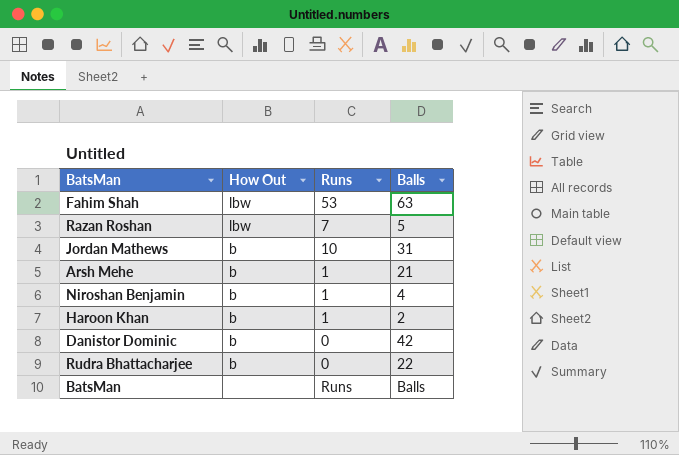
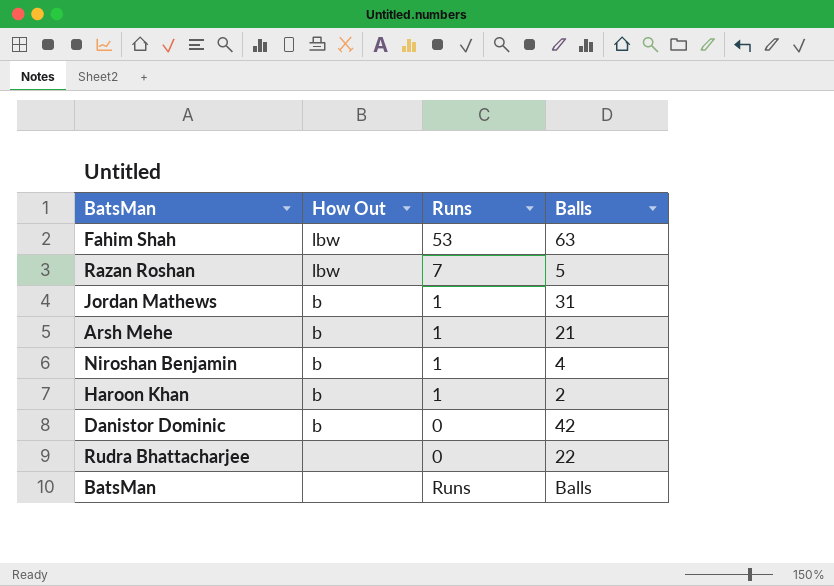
Jordan Mathews | Runs: 10 -> 1
Rudra Bhattacharjee | How Out: b -> none

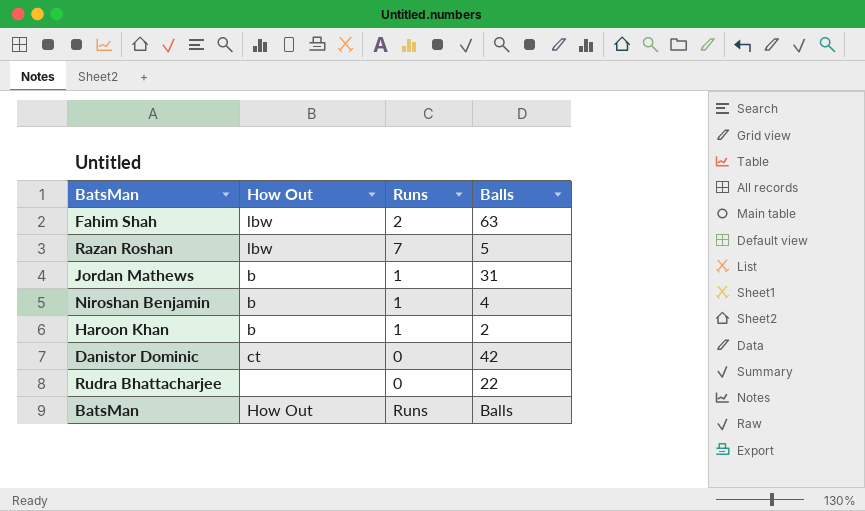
row Arsh Mehe: b | 1 | 21 -> none
Fahim Shah | Runs: 53 -> 2
Danistor Dominic | How Out: b -> ct
BatsMan | How Out: none -> How Out

